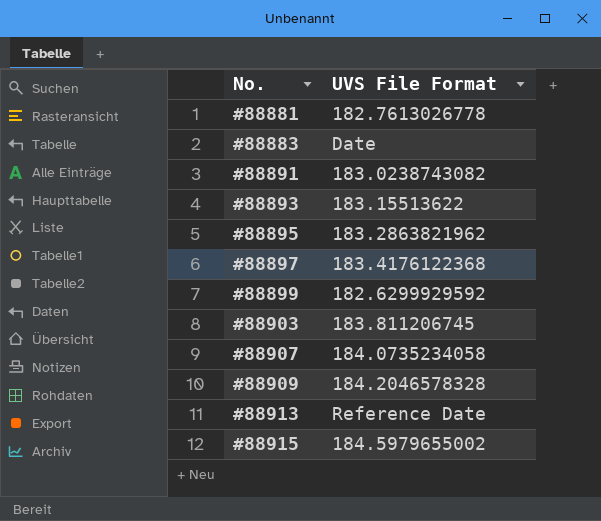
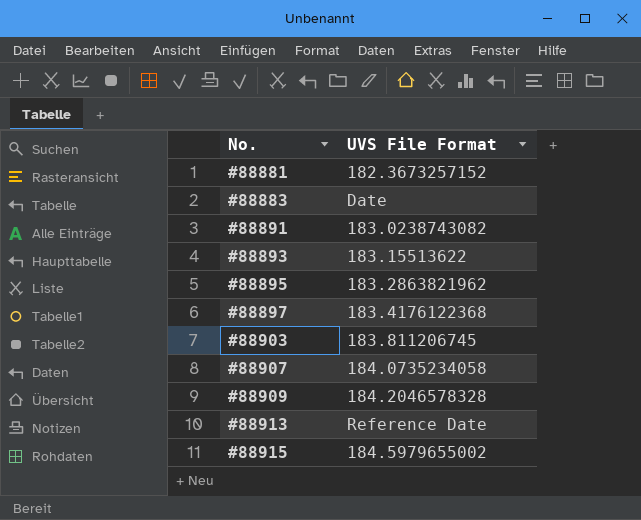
row #88899: 182.6299929592 -> none
#88881 | UVS File Format: 182.7613026778 -> 182.3673257152

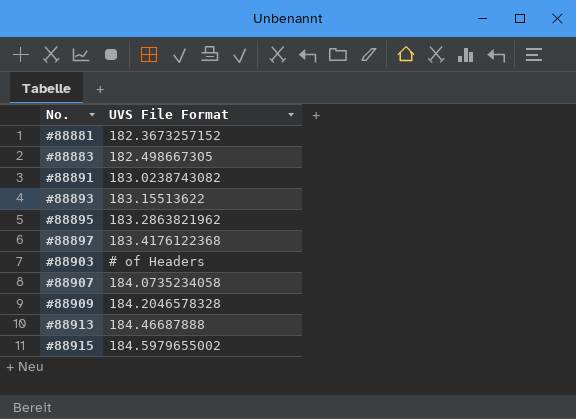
#88883 | UVS File Format: Date -> 182.498667305
#88903 | UVS File Format: 183.811206745 -> # of Headers
#88913 | UVS File Format: Reference Date -> 184.46687888

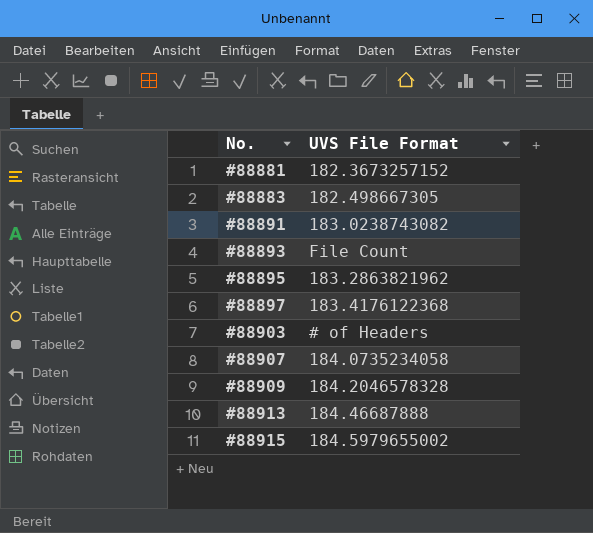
#88893 | UVS File Format: 183.15513622 -> File Count

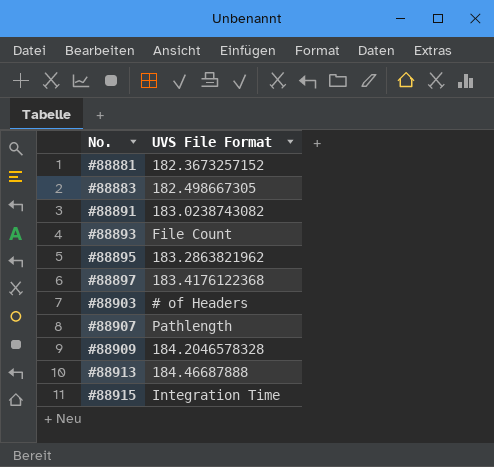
#88907 | UVS File Format: 184.0735234058 -> Pathlength
#88915 | UVS File Format: 184.5979655002 -> Integration Time

